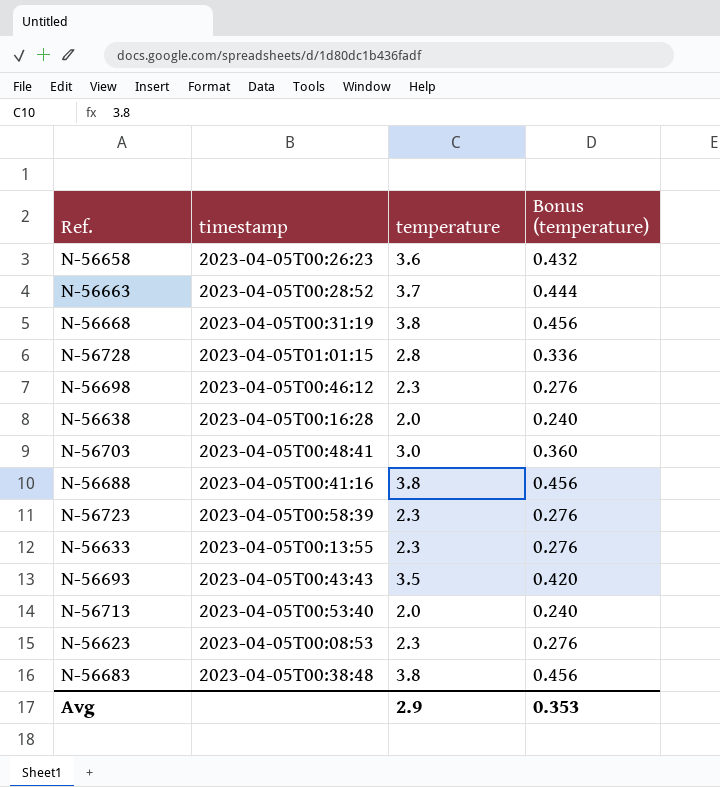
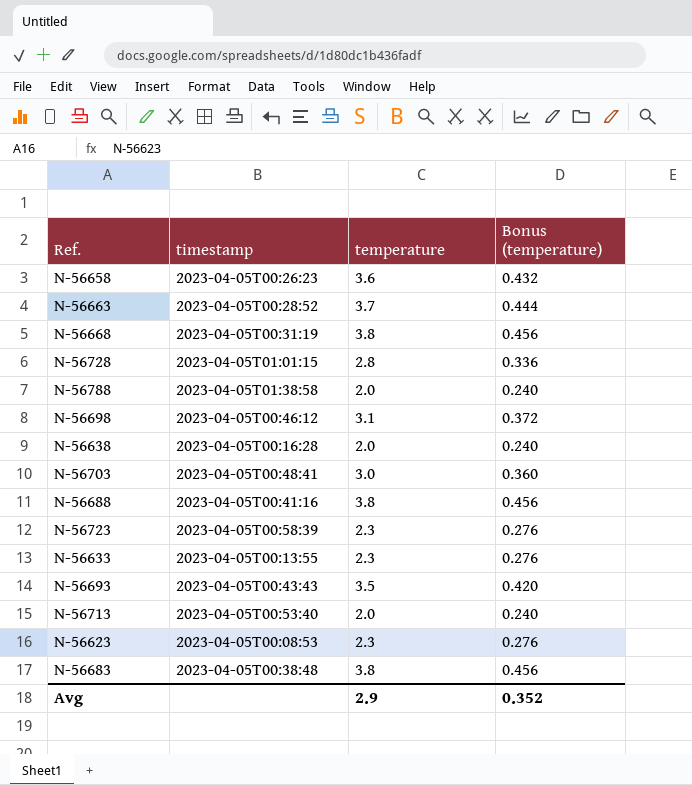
row N-56788: none -> 2023-04-05T01:38:58 | 2.0 | 0.240
N-56698 | temperature: 2.3 -> 3.1
N-56698 | Bonus (temperature): 0.276 -> 0.372
Avg | Bonus (temperature): 0.353 -> 0.352

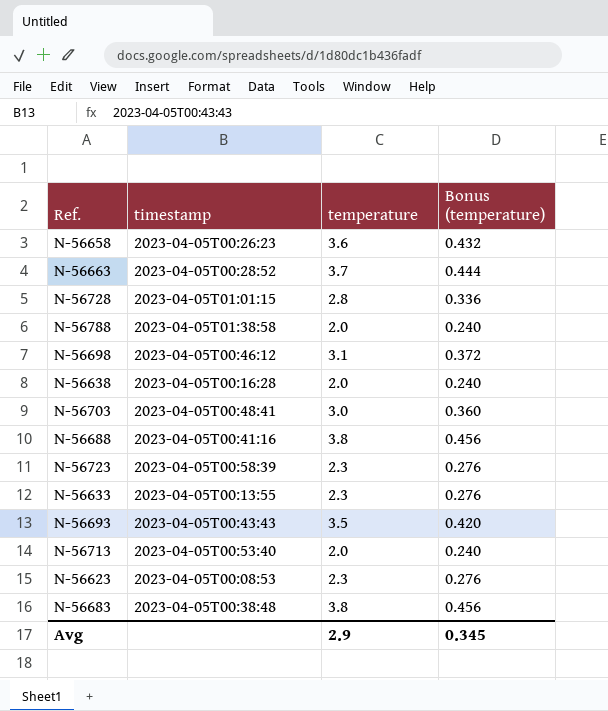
row N-56668: 2023-04-05T00:31:19 | 3.8 | 0.456 -> none
Avg | Bonus (temperature): 0.352 -> 0.345

